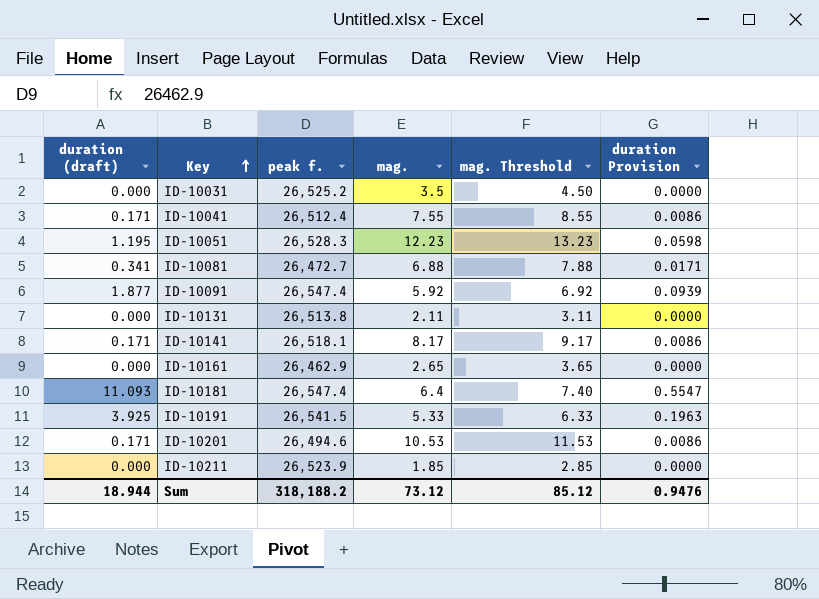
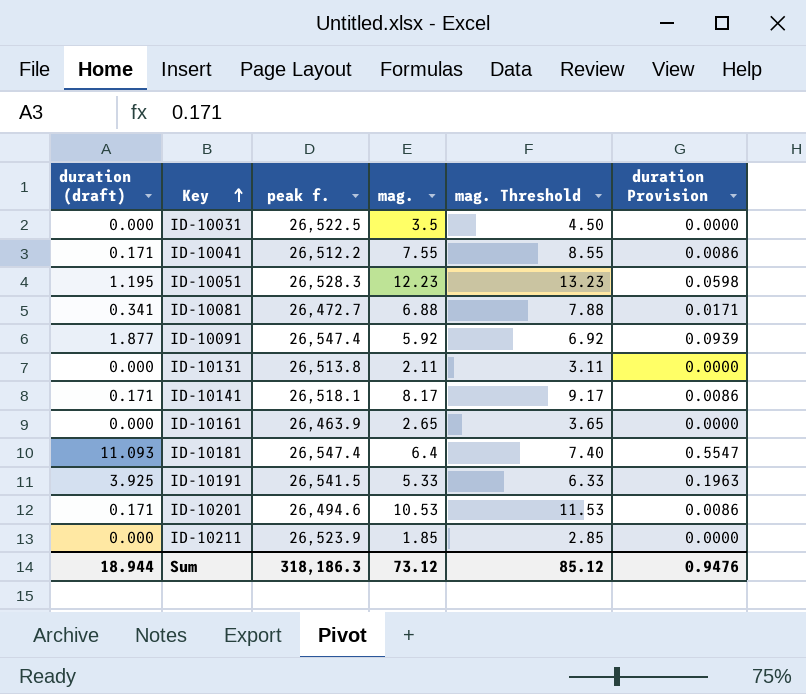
ID-10031 | peak f.: 26,525.2 -> 26,522.5
ID-10041 | peak f.: 26,512.4 -> 26,512.2
ID-10161 | peak f.: 26,462.9 -> 26,463.9
Sum | peak f.: 318,188.2 -> 318,186.3

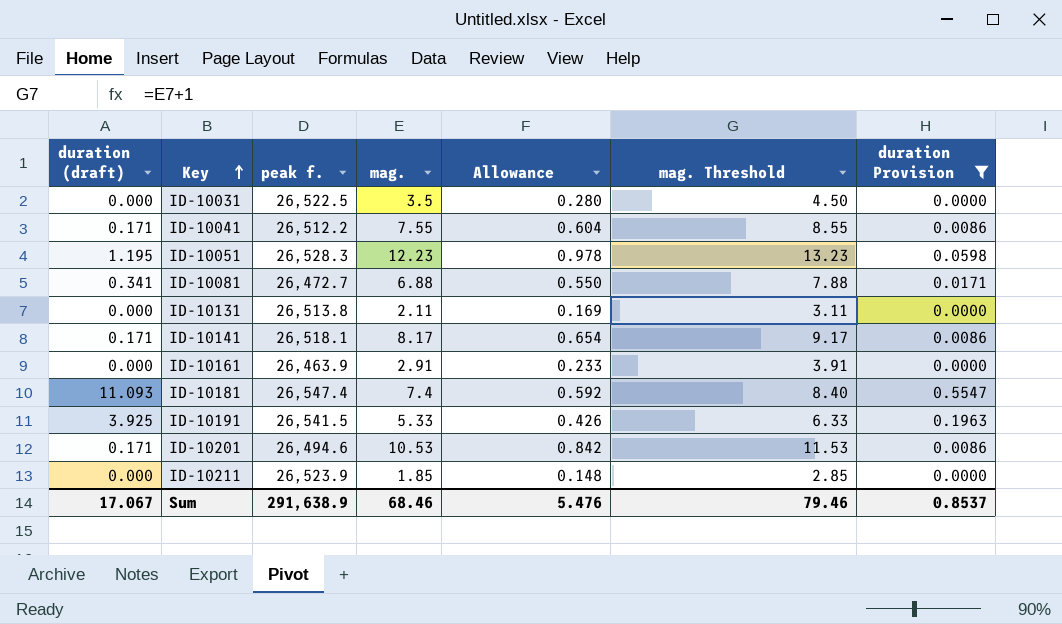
filter: none -> duration Provision != 0.0939
column Allowance | formula: none -> [mag.] * 0.08
ID-10161 | mag.: 2.65 -> 2.91
ID-10161 | mag. Threshold: 3.65 -> 3.91
ID-10181 | mag.: 6.4 -> 7.4
ID-10181 | mag. Threshold: 7.40 -> 8.40
Sum | duration (draft): 18.944 -> 17.067
Sum | peak f.: 318,186.3 -> 291,638.9
Sum | mag.: 73.12 -> 68.46
Sum | mag. Threshold: 85.12 -> 79.46
Sum | duration Provision: 0.9476 -> 0.8537

